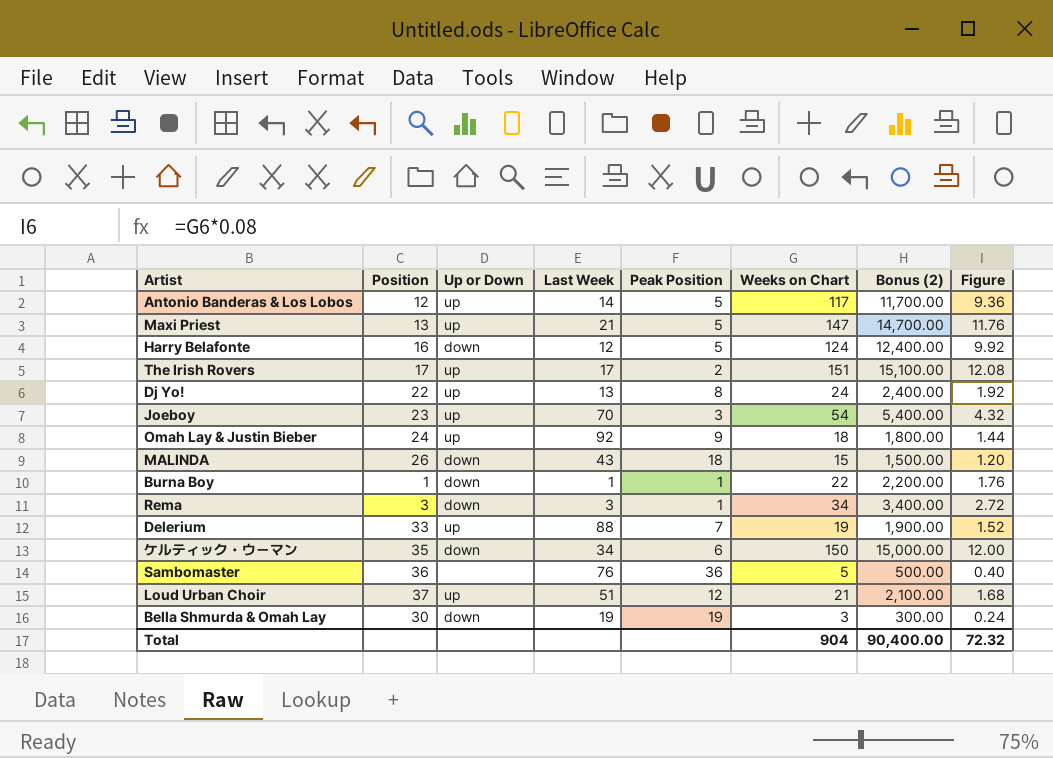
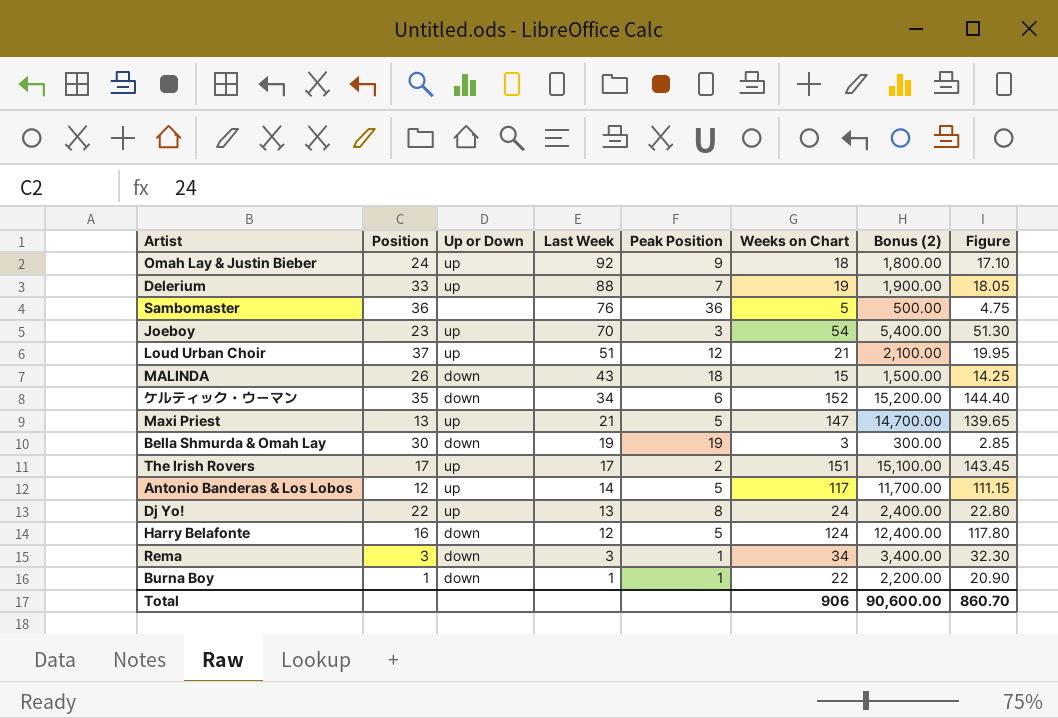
row order: none -> Last Week descending
column Figure | formula: [Weeks on Chart] * 0.08 -> [Weeks on Chart] * 0.95
ケルティック・ウーマン | Weeks on Chart: 150 -> 152
ケルティック・ウーマン | Bonus (2): 15,000.00 -> 15,200.00
Total | Weeks on Chart: 904 -> 906
Total | Bonus (2): 90,400.00 -> 90,600.00
Total | Figure: 72.32 -> 860.70

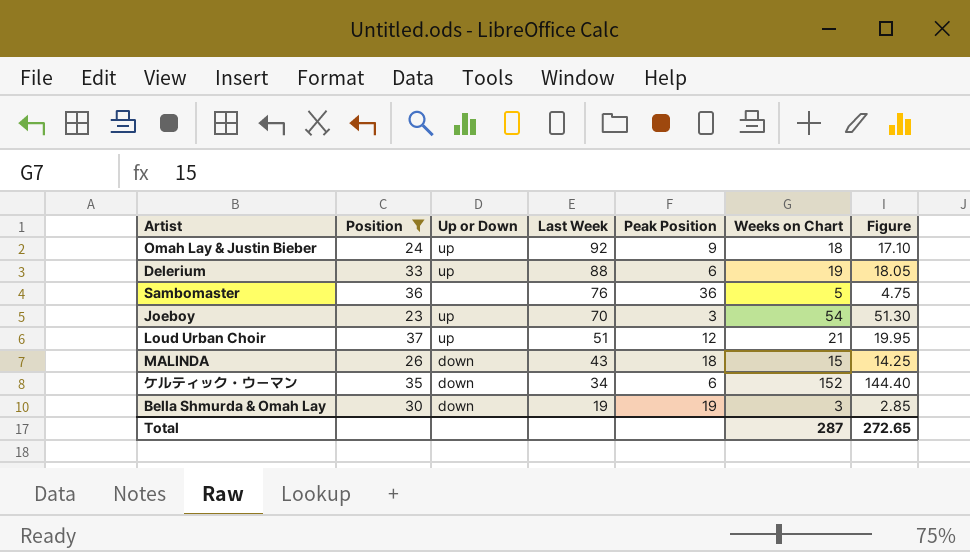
filter: none -> Position >= 23
column Bonus (2) | formula: [Weeks on Chart] * 100 -> none
Delerium | Peak Position: 7 -> 6
Total | Weeks on Chart: 906 -> 287
Total | Figure: 860.70 -> 272.65

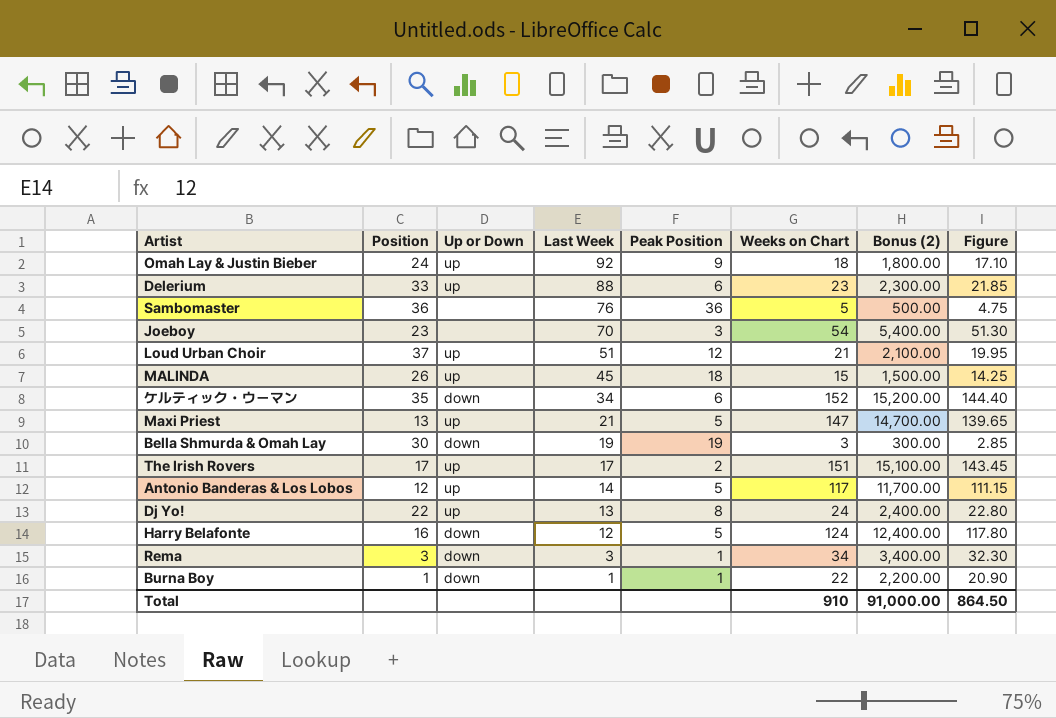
filter: Position >= 23 -> none
column Bonus (2) | formula: none -> [Weeks on Chart] * 100
Delerium | Weeks on Chart: 19 -> 23
Delerium | Figure: 18.05 -> 21.85
Joeboy | Up or Down: up -> none
MALINDA | Up or Down: down -> up
MALINDA | Last Week: 43 -> 45
Total | Weeks on Chart: 287 -> 910
Total | Figure: 272.65 -> 864.50

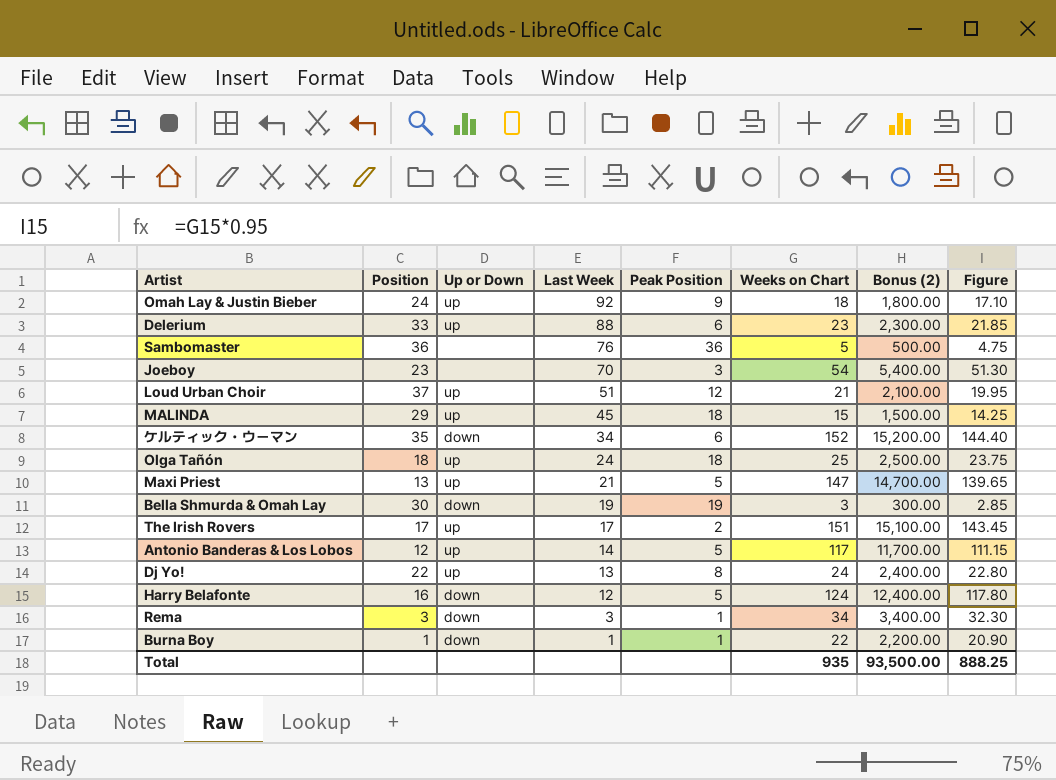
MALINDA | Position: 26 -> 29
row Olga Tañón: none -> 18 | up | 24 | 18 | 25 | 2,500.00 | 23.75
Total | Weeks on Chart: 910 -> 935
Total | Bonus (2): 91,000.00 -> 93,500.00
Total | Figure: 864.50 -> 888.25

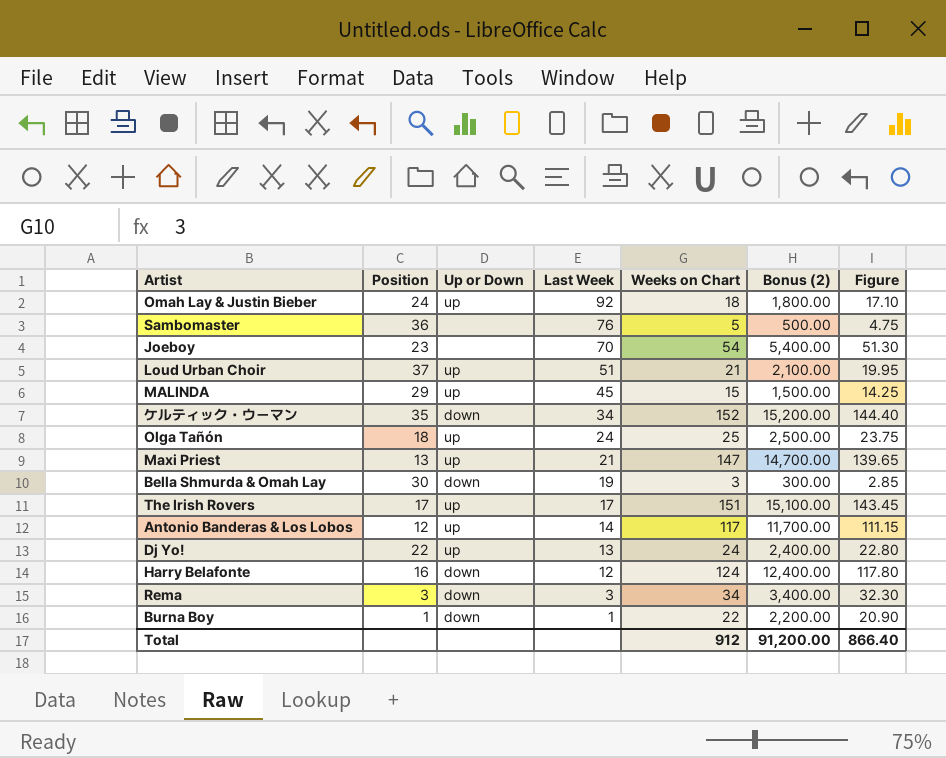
column Peak Position | position: 5 -> none
row Delerium: 33 | up | 88 | 6 | 23 | 2,300.00 | 21.85 -> none
Total | Weeks on Chart: 935 -> 912
Total | Bonus (2): 93,500.00 -> 91,200.00
Total | Figure: 888.25 -> 866.40

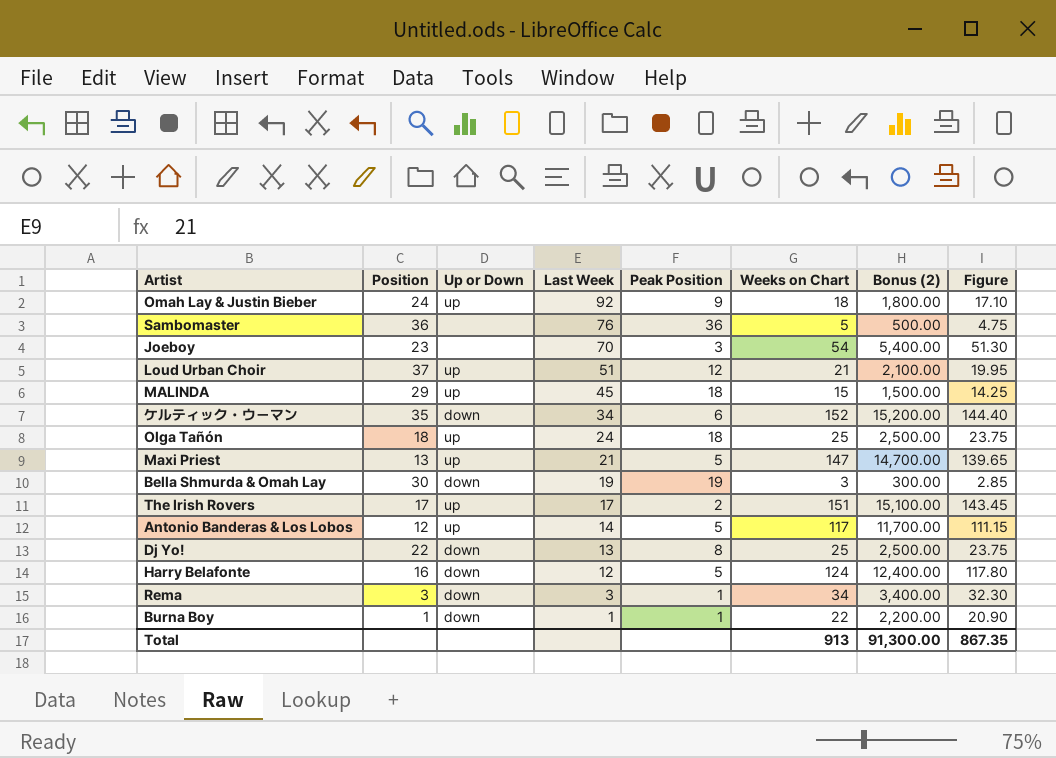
column Peak Position | position: none -> 5
Dj Yo! | Up or Down: up -> down
Dj Yo! | Weeks on Chart: 24 -> 25
Dj Yo! | Bonus (2): 2,400.00 -> 2,500.00
Dj Yo! | Figure: 22.80 -> 23.75
Total | Weeks on Chart: 912 -> 913
Total | Bonus (2): 91,200.00 -> 91,300.00
Total | Figure: 866.40 -> 867.35

